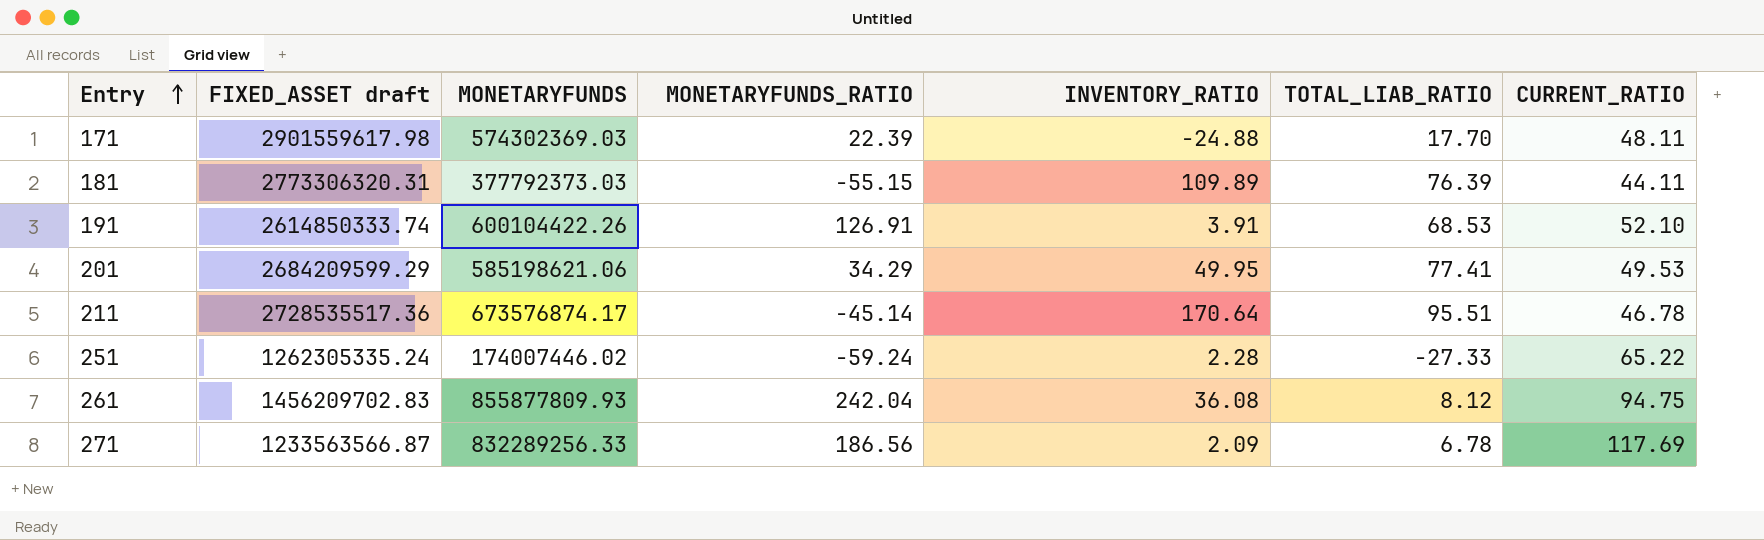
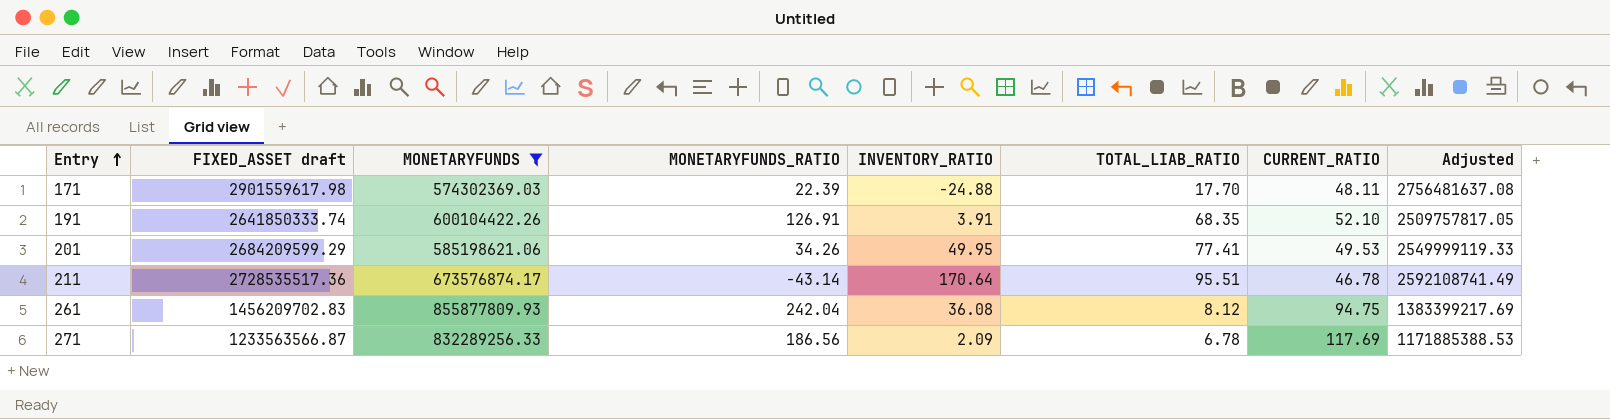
filter: none -> MONETARYFUNDS >= 574302369.03
column Adjusted | formula: none -> [FIXED_ASSET draft] * 0.95
191 | FIXED_ASSET draft: 2614850333.74 -> 2641850333.74
191 | TOTAL_LIAB_RATIO: 68.53 -> 68.35
201 | MONETARYFUNDS_RATIO: 34.29 -> 34.26
211 | MONETARYFUNDS_RATIO: -45.14 -> -43.14

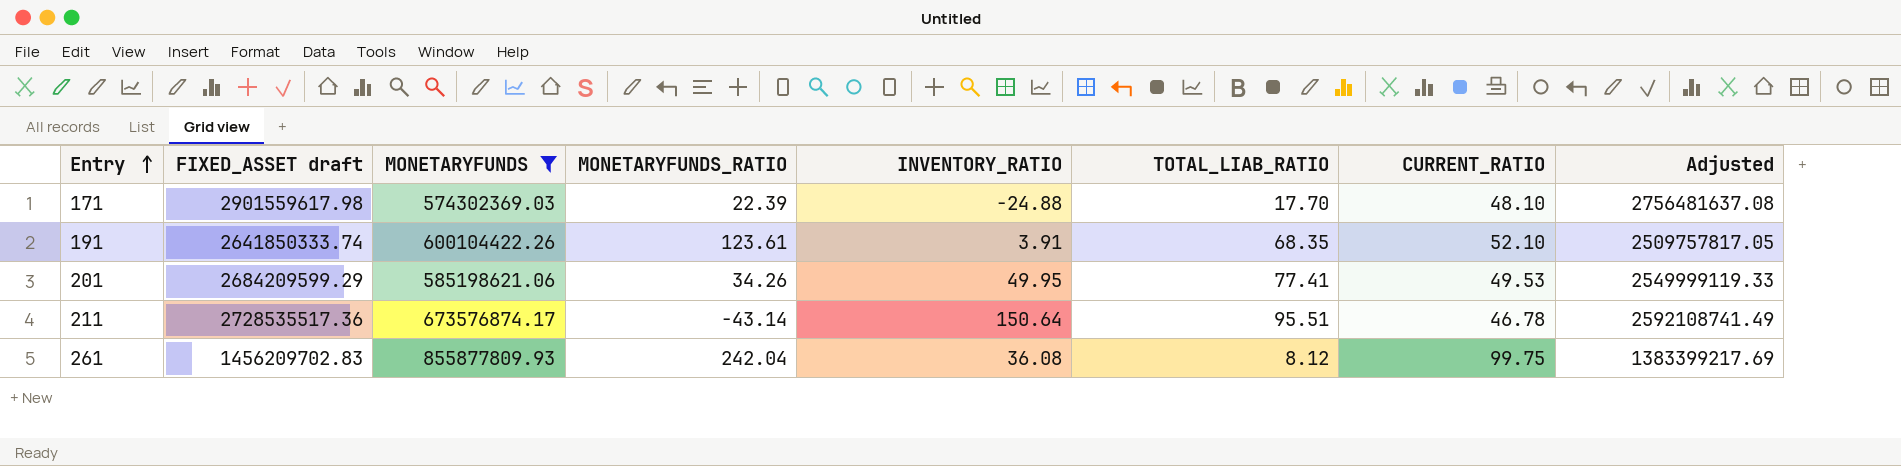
row 271: 1233563566.87 | 832289256.33 | 186.56 | 2.09 | 6.78 | 117.69 | 1171885388.53 -> none
171 | CURRENT_RATIO: 48.11 -> 48.10
191 | MONETARYFUNDS_RATIO: 126.91 -> 123.61
211 | INVENTORY_RATIO: 170.64 -> 150.64
261 | CURRENT_RATIO: 94.75 -> 99.75

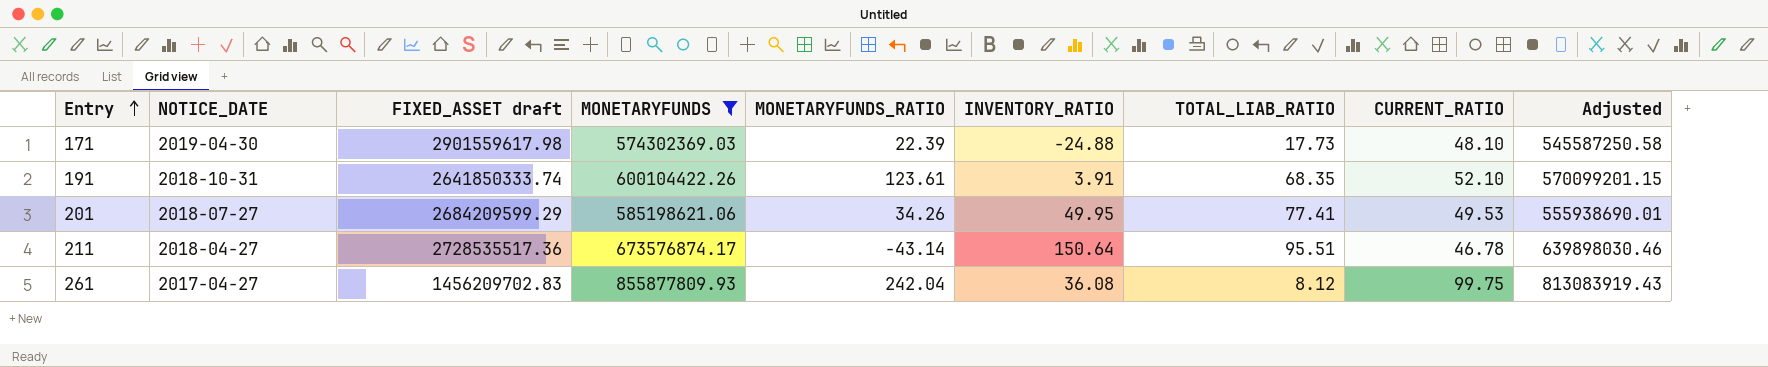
column NOTICE_DATE | position: none -> 2
column Adjusted | formula: [FIXED_ASSET draft] * 0.95 -> [MONETARYFUNDS] * 0.95
171 | TOTAL_LIAB_RATIO: 17.70 -> 17.73

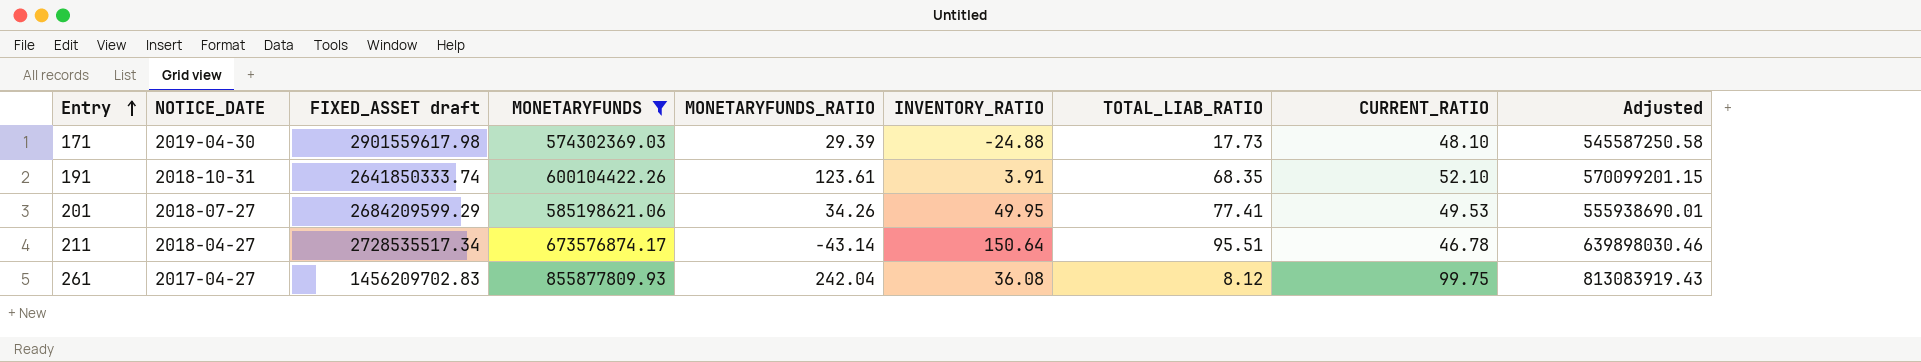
171 | MONETARYFUNDS_RATIO: 22.39 -> 29.39
211 | FIXED_ASSET draft: 2728535517.36 -> 2728535517.34

